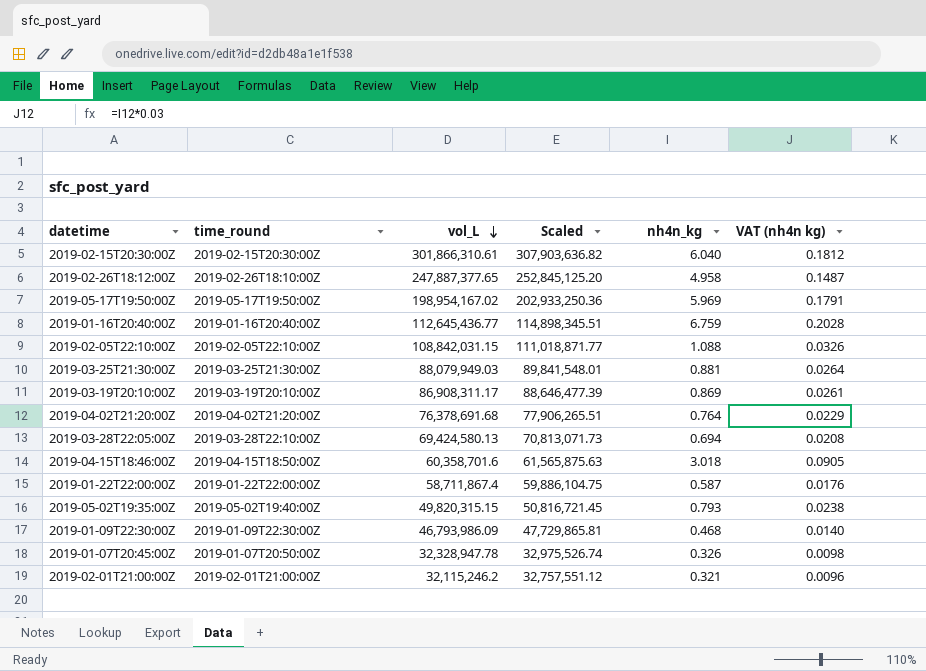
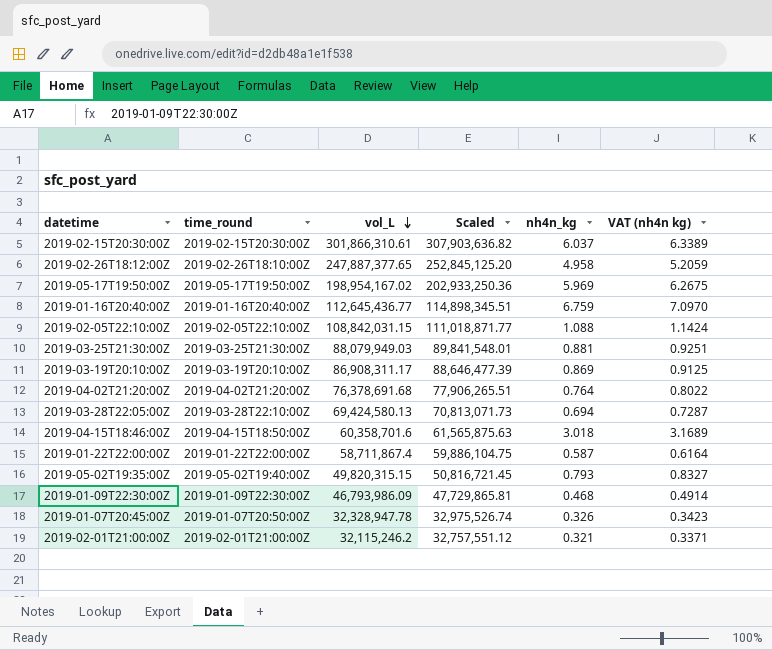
column VAT (nh4n kg) | formula: [nh4n_kg] * 0.03 -> [nh4n_kg] * 1.05
2019-02-15T20:30:00Z | nh4n_kg: 6.040 -> 6.037

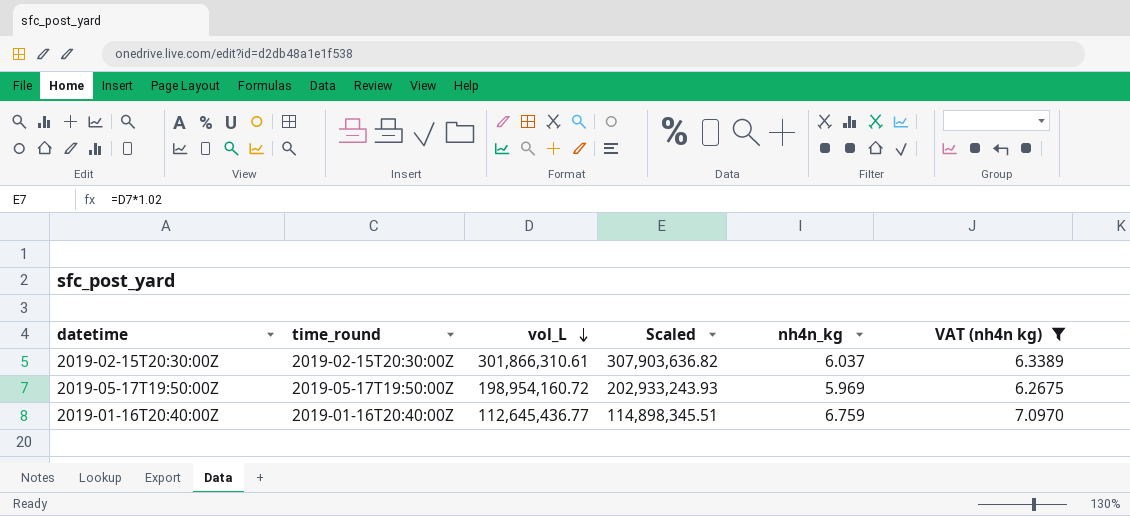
filter: none -> VAT (nh4n kg) >= 6.2675
2019-05-17T19:50:00Z | vol_L: 198,954,167.02 -> 198,954,160.72
2019-05-17T19:50:00Z | Scaled: 202,933,250.36 -> 202,933,243.93

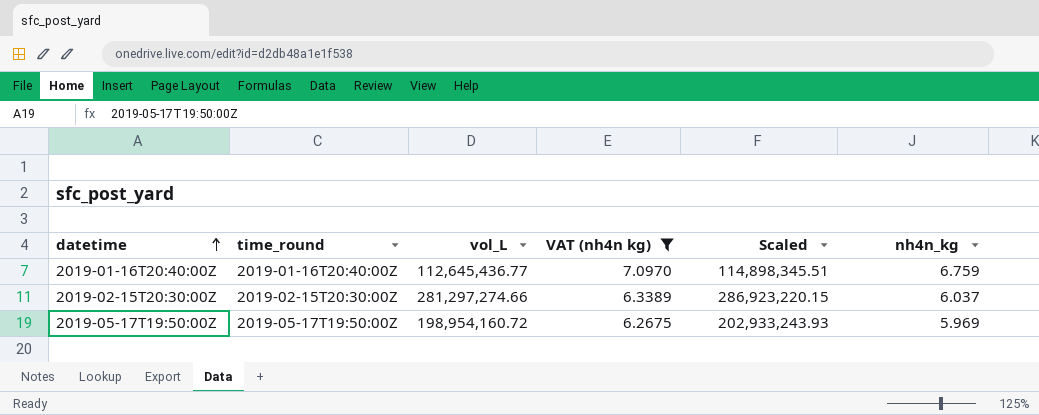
row order: vol_L descending -> datetime ascending
column VAT (nh4n kg) | position: 6 -> 4
2019-02-15T20:30:00Z | vol_L: 301,866,310.61 -> 281,297,274.66
2019-02-15T20:30:00Z | Scaled: 307,903,636.82 -> 286,923,220.15

